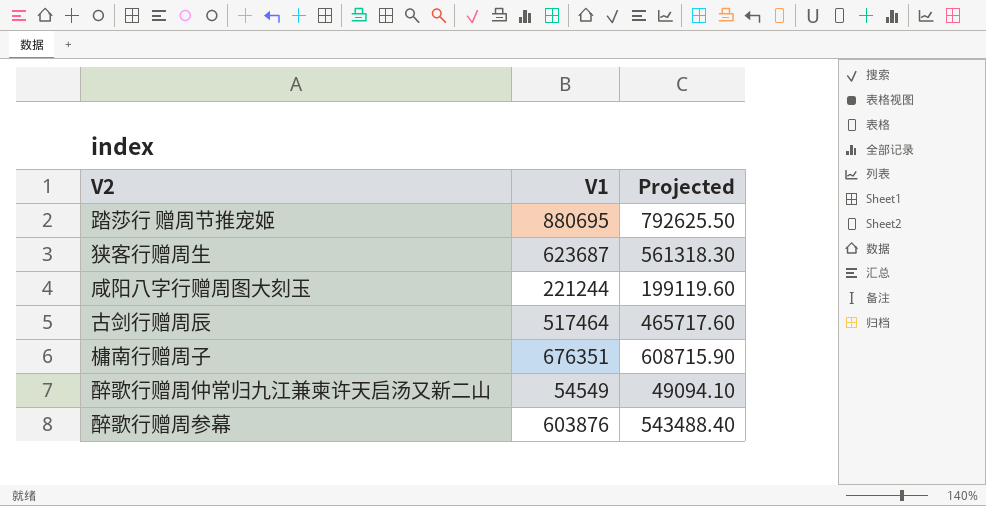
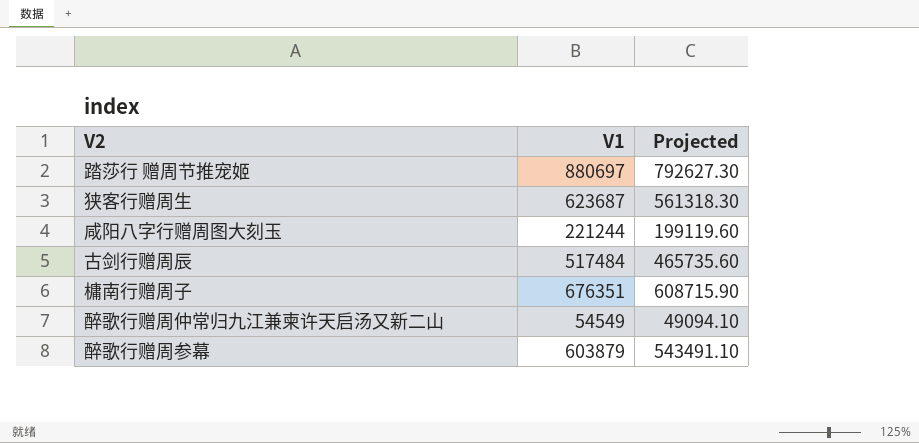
踏莎行 赠周节推宠姬 | V1: 880695 -> 880697
踏莎行 赠周节推宠姬 | Projected: 792625.50 -> 792627.30
古剑行赠周辰 | V1: 517464 -> 517484
古剑行赠周辰 | Projected: 465717.60 -> 465735.60
醉歌行赠周参幕 | V1: 603876 -> 603879
醉歌行赠周参幕 | Projected: 543488.40 -> 543491.10

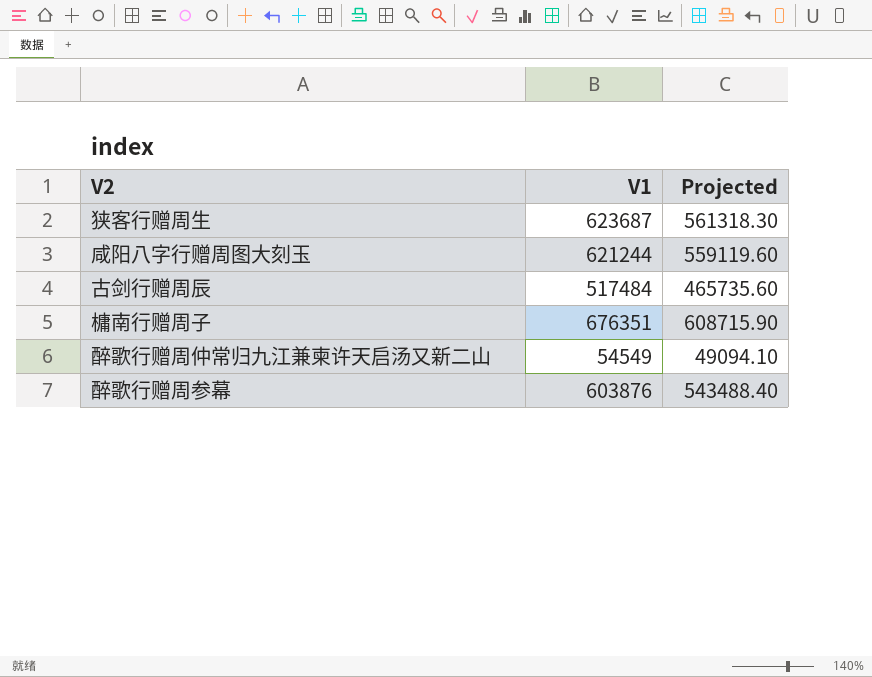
row 踏莎行 赠周节推宠姬: 880697 | 792627.30 -> none
咸阳八字行赠周图大刻玉 | V1: 221244 -> 621244
咸阳八字行赠周图大刻玉 | Projected: 199119.60 -> 559119.60
醉歌行赠周参幕 | V1: 603879 -> 603876
醉歌行赠周参幕 | Projected: 543491.10 -> 543488.40

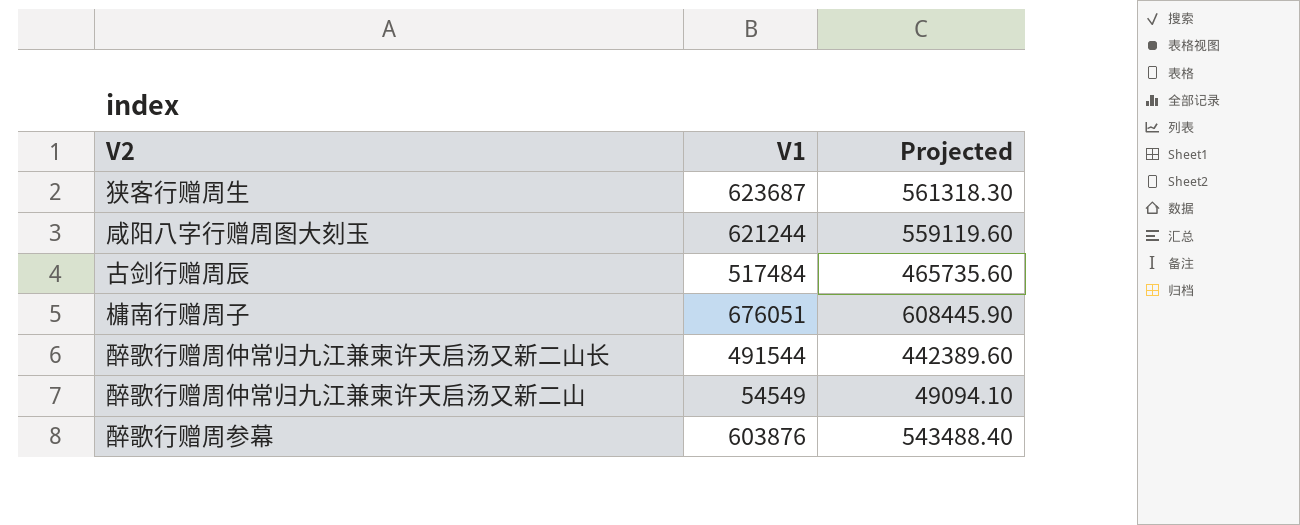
槦南行赠周子 | V1: 676351 -> 676051
槦南行赠周子 | Projected: 608715.90 -> 608445.90
row 醉歌行赠周仲常归九江兼柬许天启汤又新二山长: none -> 491544 | 442389.60

